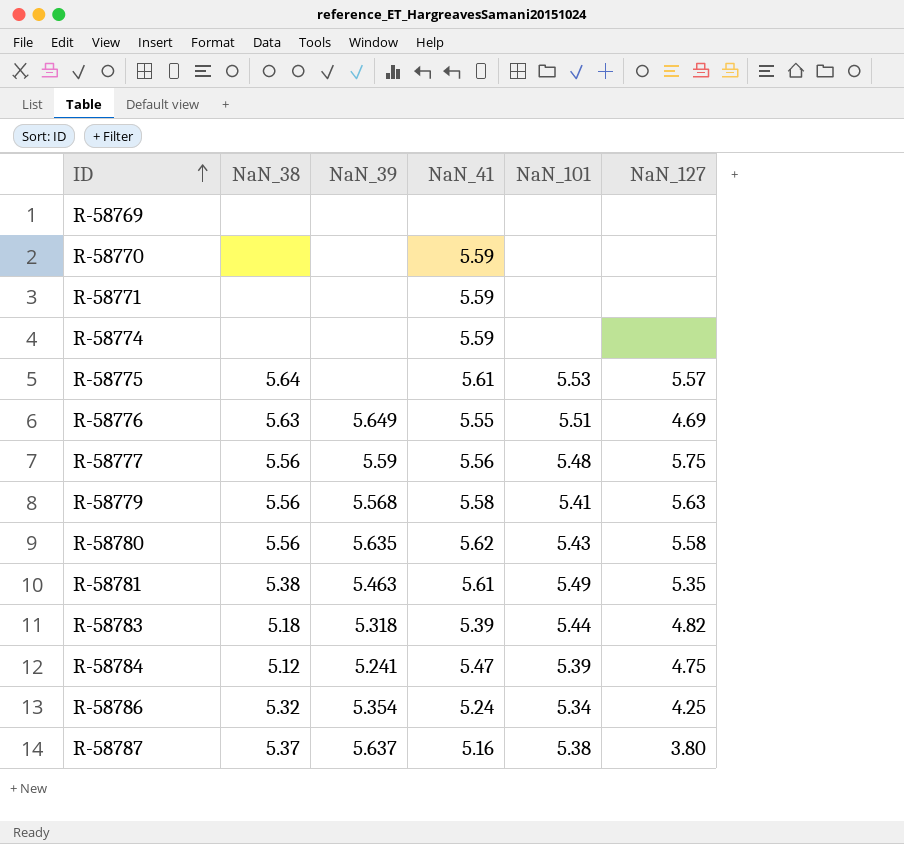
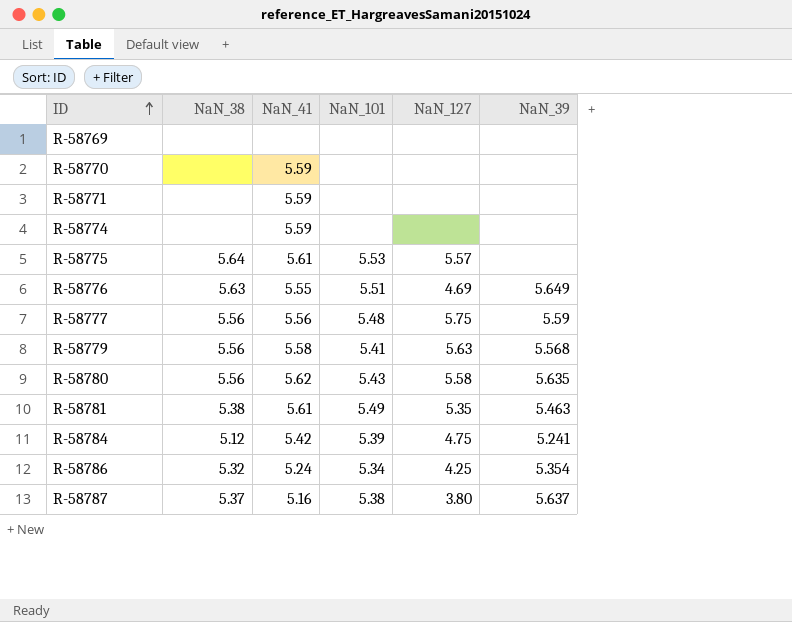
column NaN_39 | position: 3 -> 6
row R-58783: 5.18 | 5.318 | 5.39 | 5.44 | 4.82 -> none
R-58784 | NaN_41: 5.47 -> 5.42

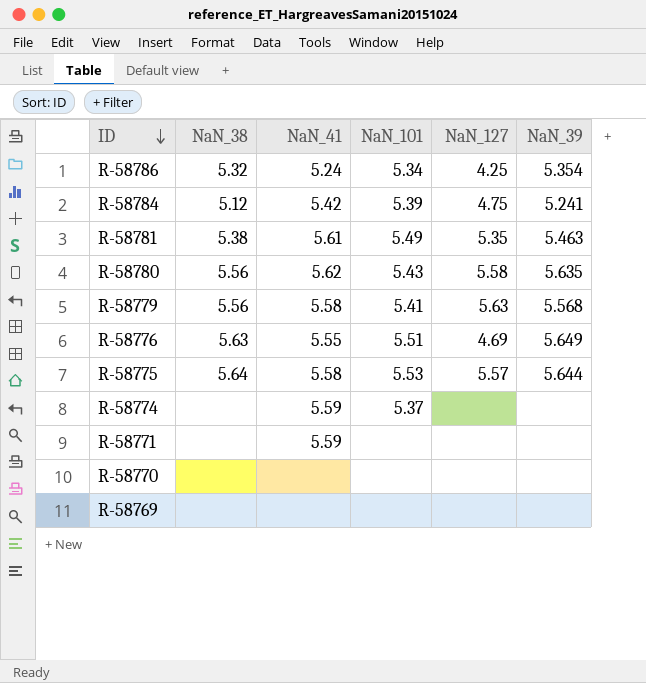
row order: ID ascending -> ID descending
row R-58777: 5.56 | 5.56 | 5.48 | 5.75 | 5.59 -> none
row R-58787: 5.37 | 5.16 | 5.38 | 3.80 | 5.637 -> none
R-58775 | NaN_41: 5.61 -> 5.58
R-58775 | NaN_39: none -> 5.644
R-58774 | NaN_101: none -> 5.37
R-58770 | NaN_41: 5.59 -> none

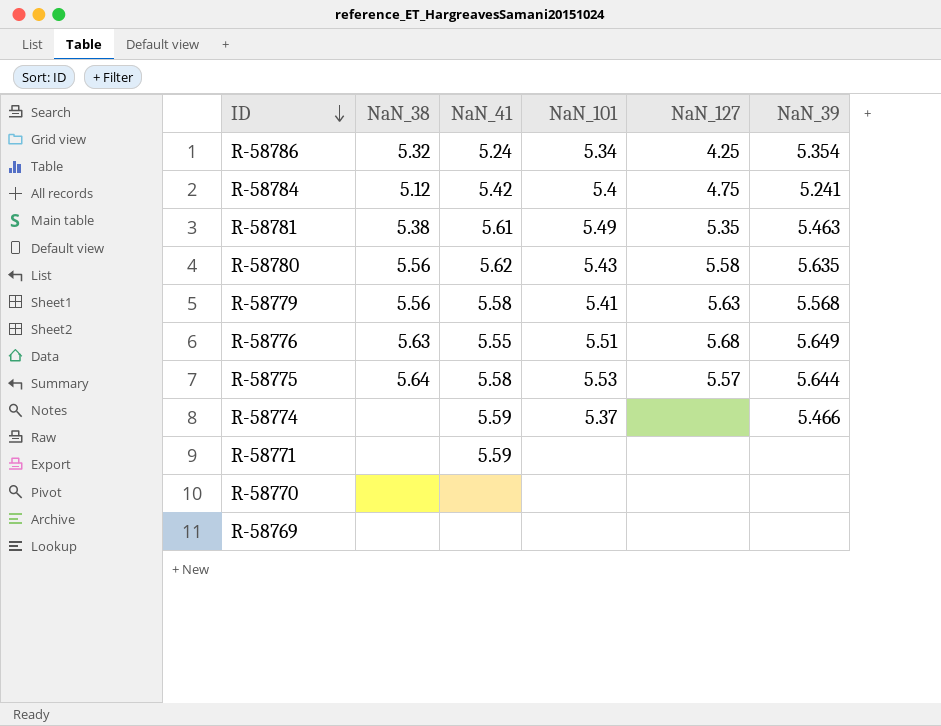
R-58784 | NaN_101: 5.39 -> 5.4
R-58776 | NaN_127: 4.69 -> 5.68
R-58774 | NaN_39: none -> 5.466

